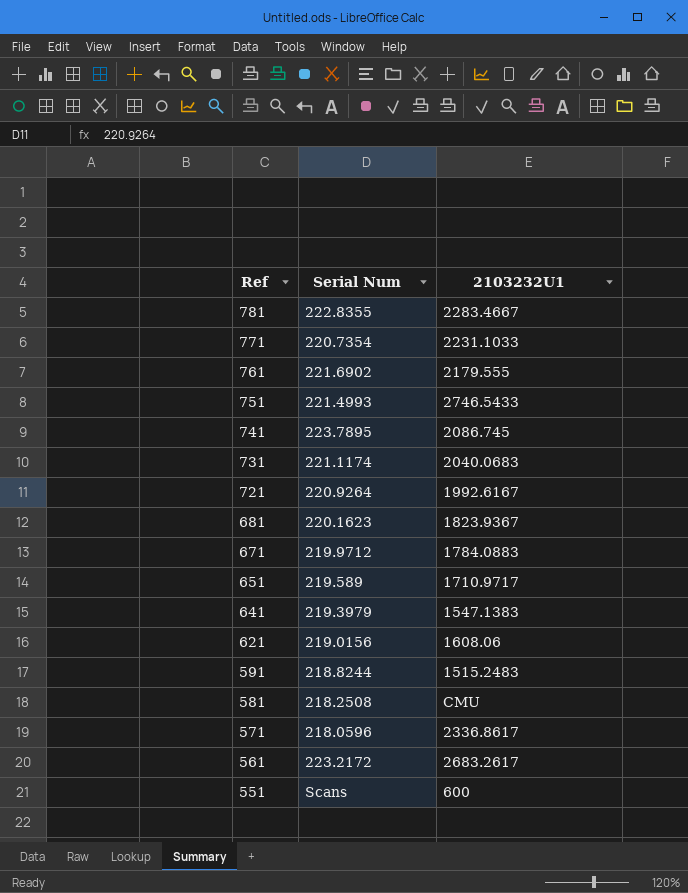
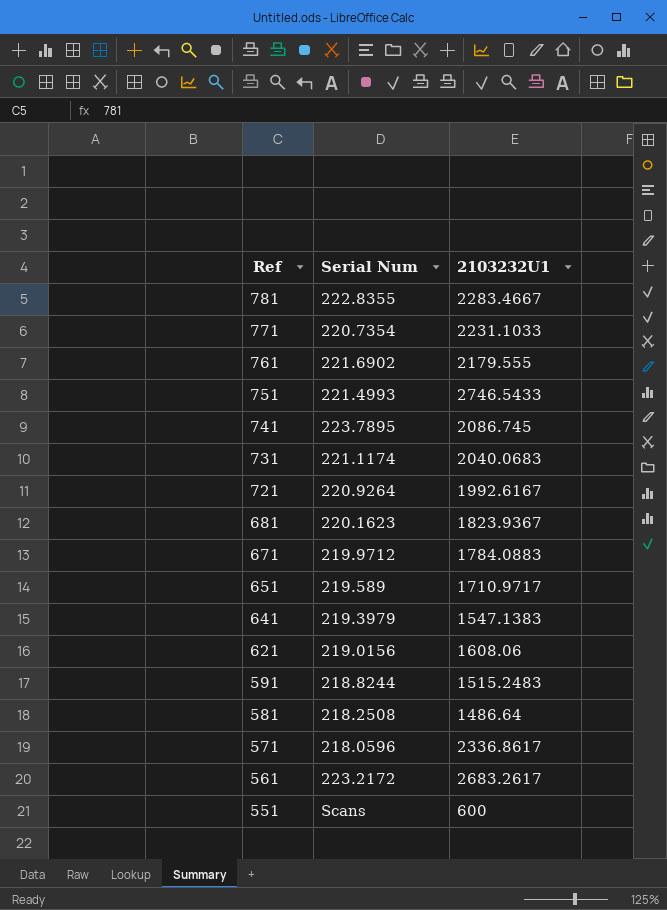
581 | 2103232U1: CMU -> 1486.64

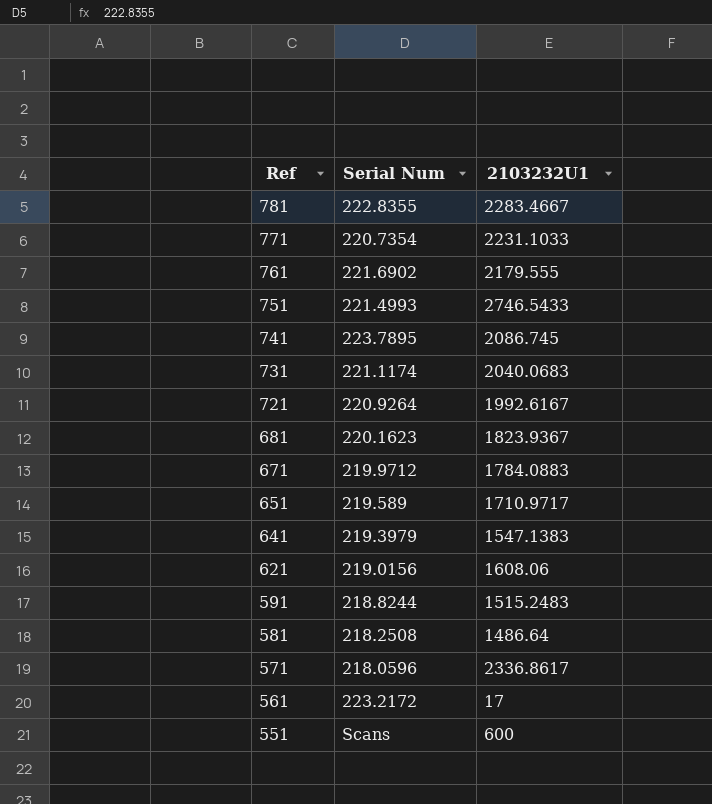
561 | 2103232U1: 2683.2617 -> 17

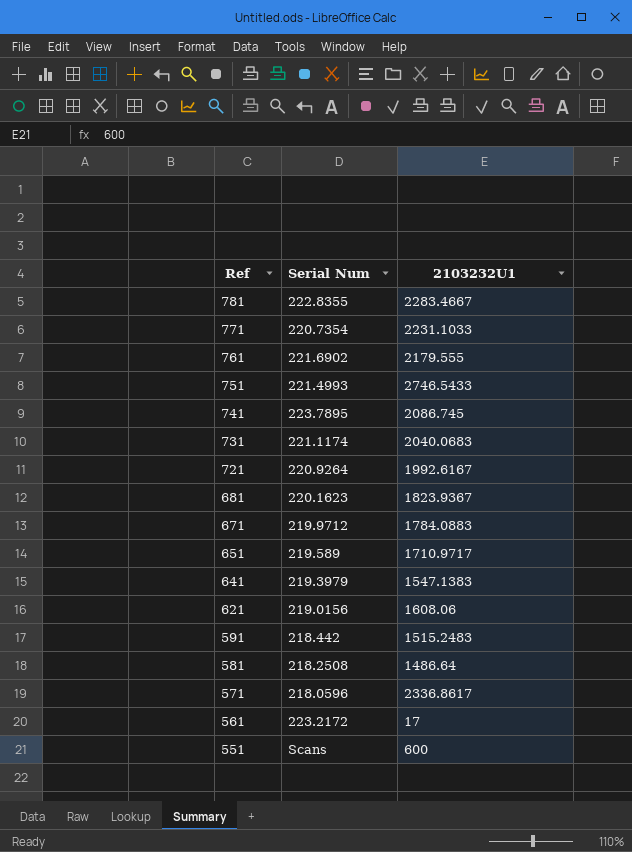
591 | Serial Num: 218.8244 -> 218.442

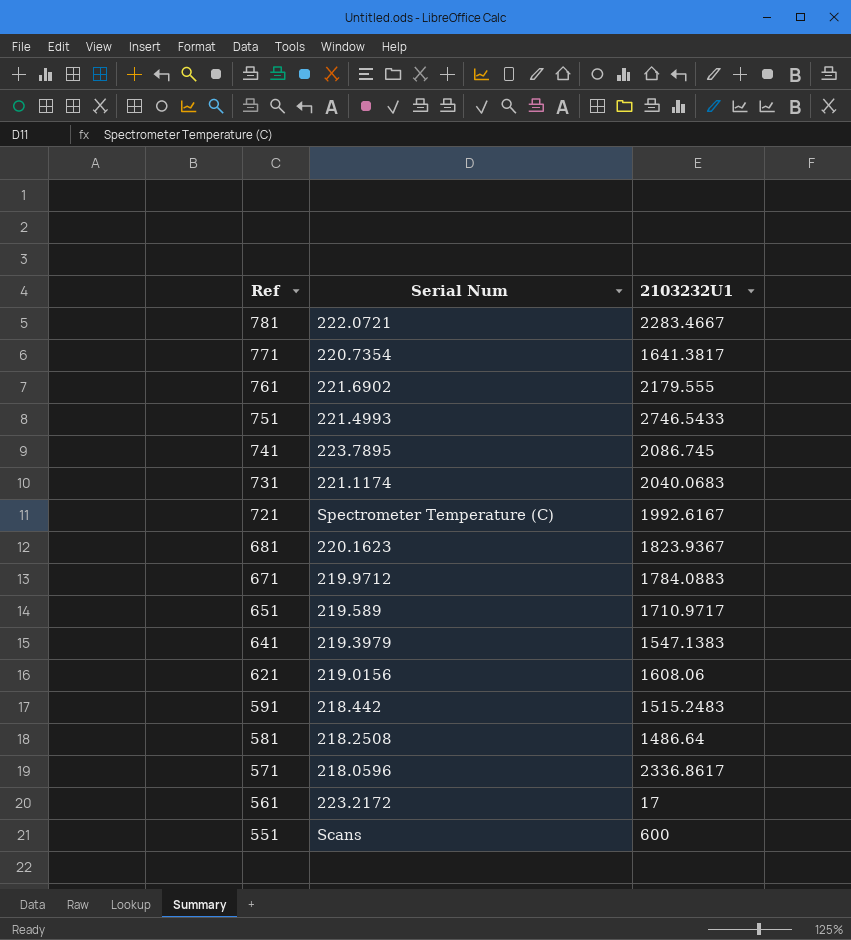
781 | Serial Num: 222.8355 -> 222.0721
771 | 2103232U1: 2231.1033 -> 1641.3817
721 | Serial Num: 220.9264 -> Spectrometer Temperature (C)

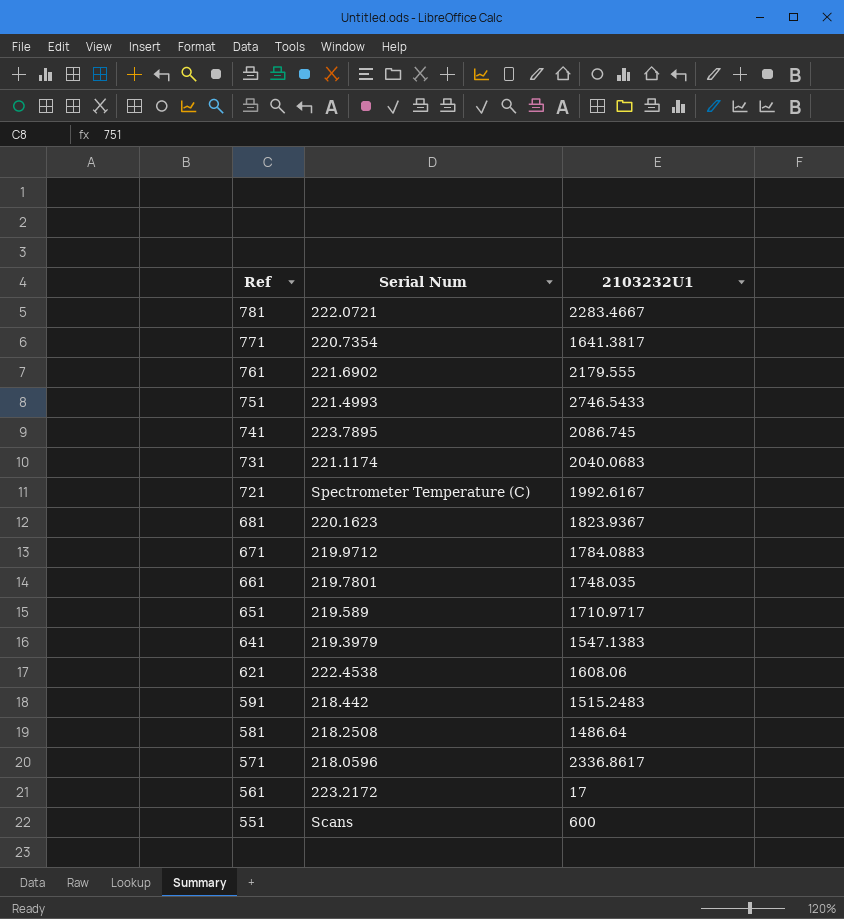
row 661: none -> 219.7801 | 1748.035
621 | Serial Num: 219.0156 -> 222.4538

